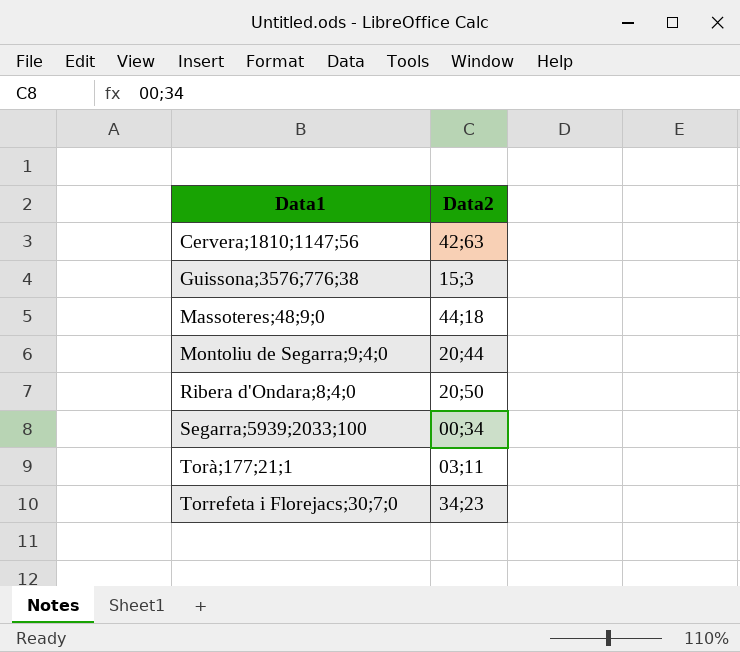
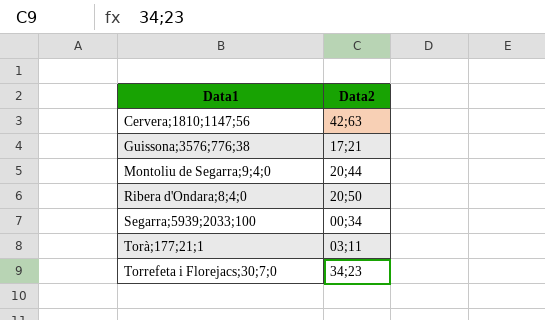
row Massoteres;48;9;0: 44;18 -> none
Guissona;3576;776;38 | Data2: 15;3 -> 17;21

